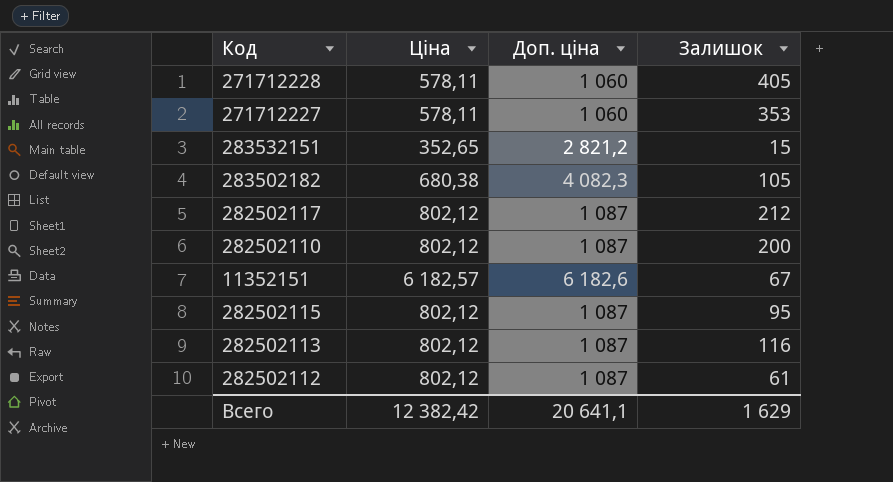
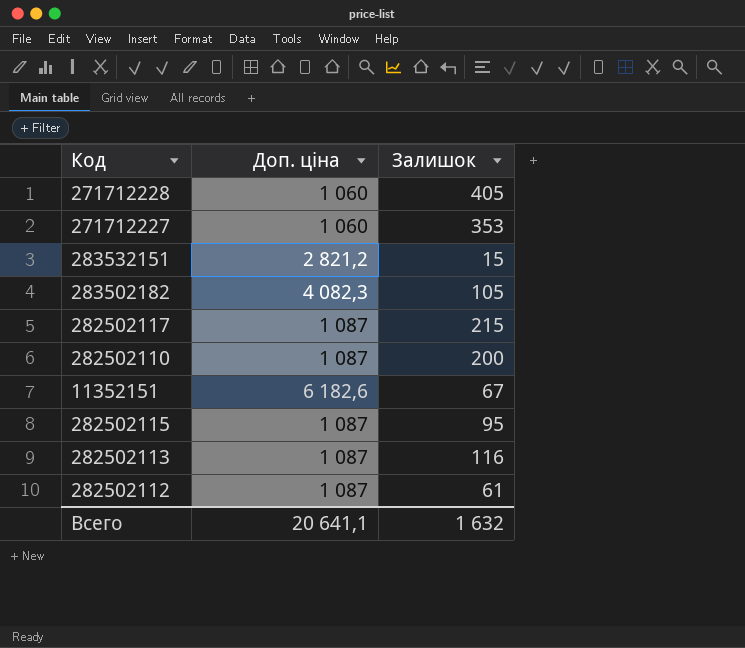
column Ціна | position: 2 -> none
282502117 | Залишок: 212 -> 215
Всего | Залишок: 1 629 -> 1 632

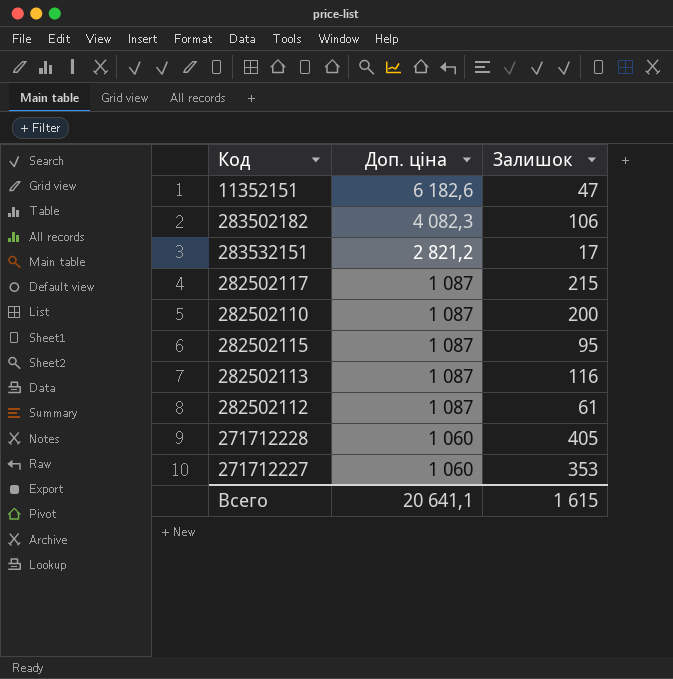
row order: none -> Доп. ціна descending
11352151 | Залишок: 67 -> 47
283502182 | Залишок: 105 -> 106
283532151 | Залишок: 15 -> 17
Всего | Залишок: 1 632 -> 1 615

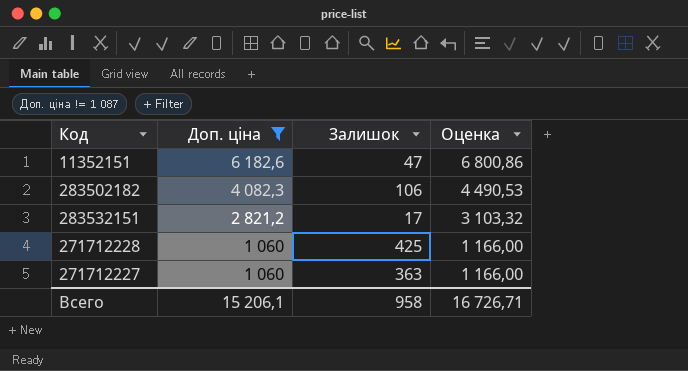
filter: none -> Доп. ціна != 1 087
column Оценка | formula: none -> [Доп. ціна] * 1,1
271712228 | Залишок: 405 -> 425
271712227 | Залишок: 353 -> 363
Всего | Доп. ціна: 20 641,1 -> 15 206,1
Всего | Залишок: 1 615 -> 958

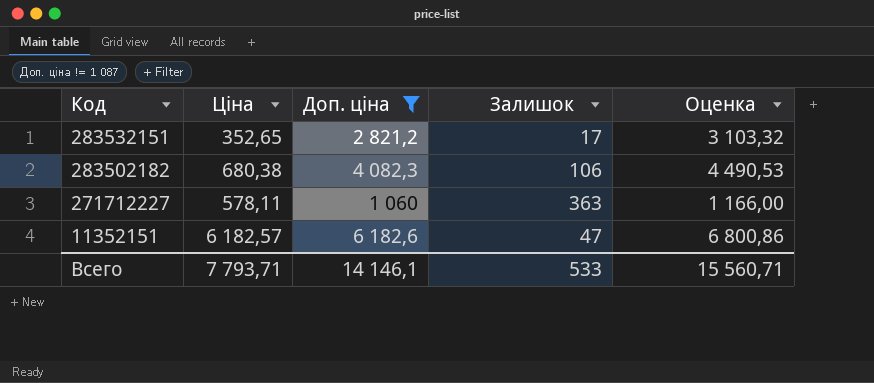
row order: Доп. ціна descending -> Код descending
column Ціна | position: none -> 2
row 271712228: 1 060 | 425 | 1 166,00 -> none
Всего | Доп. ціна: 15 206,1 -> 14 146,1
Всего | Залишок: 958 -> 533
Всего | Оценка: 16 726,71 -> 15 560,71

